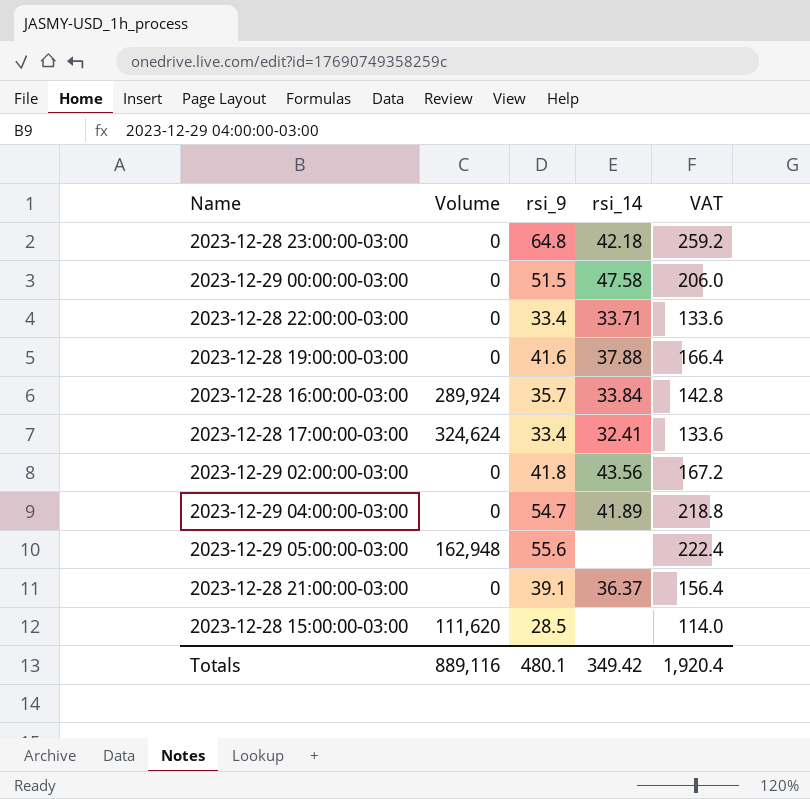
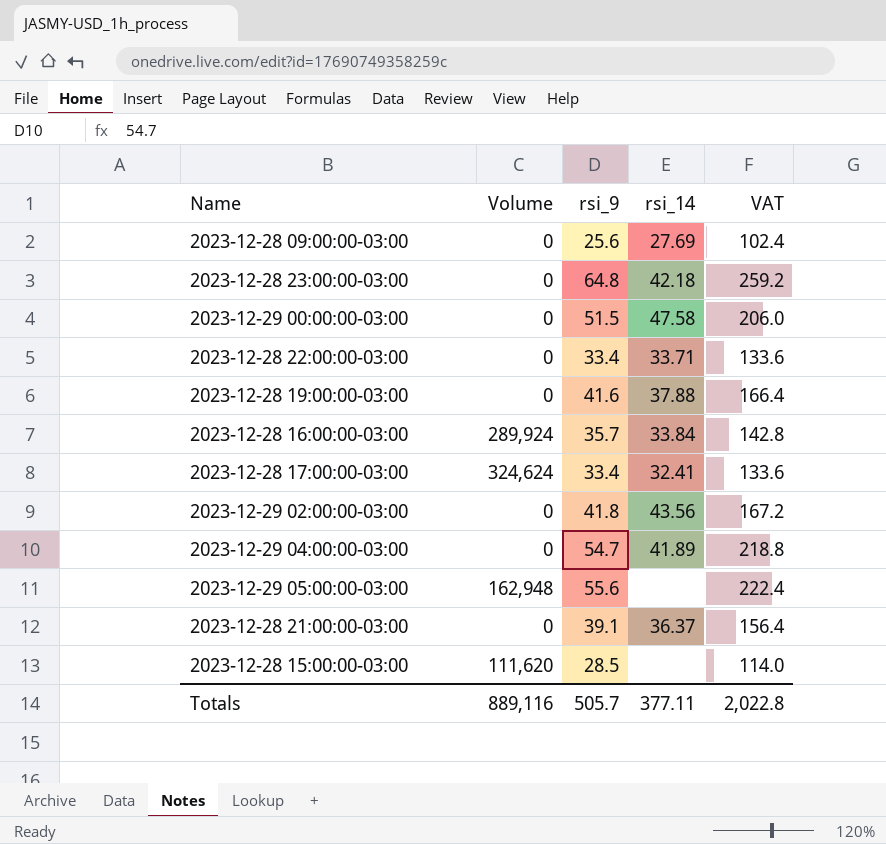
row 2023-12-28 09:00:00-03:00: none -> 0 | 25.6 | 27.69 | 102.4
Totals | rsi_9: 480.1 -> 505.7
Totals | rsi_14: 349.42 -> 377.11
Totals | VAT: 1,920.4 -> 2,022.8

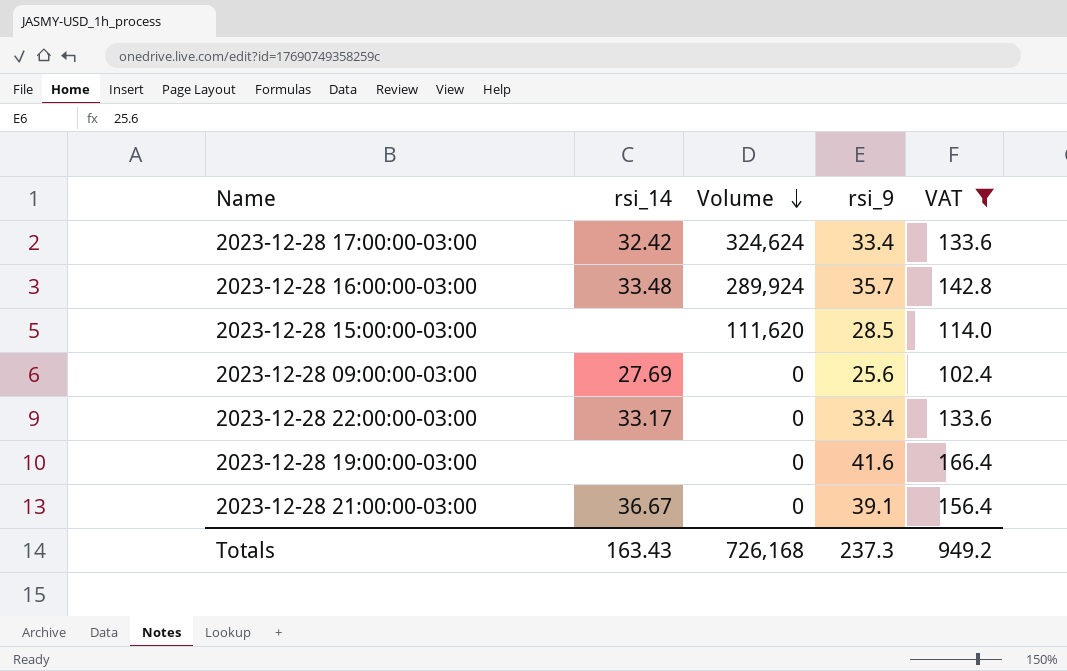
filter: none -> VAT <= 166.4
row order: none -> Volume descending
column rsi_14 | position: 4 -> 2
2023-12-28 17:00:00-03:00 | rsi_14: 32.41 -> 32.42
2023-12-28 16:00:00-03:00 | rsi_14: 33.84 -> 33.48
2023-12-28 22:00:00-03:00 | rsi_14: 33.71 -> 33.17
2023-12-28 19:00:00-03:00 | rsi_14: 37.88 -> none
2023-12-28 21:00:00-03:00 | rsi_14: 36.37 -> 36.67
Totals | rsi_14: 377.11 -> 163.43
Totals | Volume: 889,116 -> 726,168
Totals | rsi_9: 505.7 -> 237.3
Totals | VAT: 2,022.8 -> 949.2

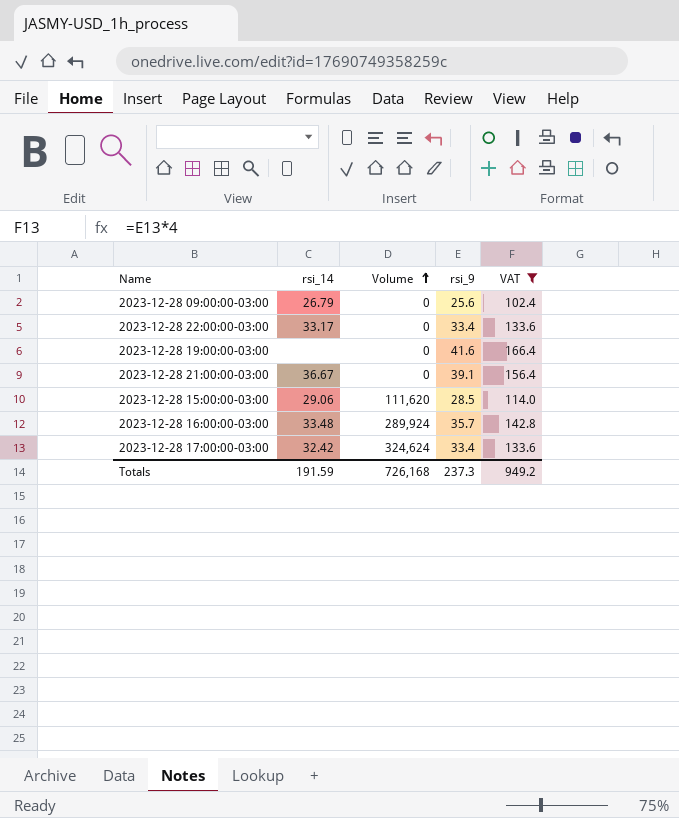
row order: Volume descending -> Volume ascending
2023-12-28 09:00:00-03:00 | rsi_14: 27.69 -> 26.79
2023-12-28 15:00:00-03:00 | rsi_14: none -> 29.06
Totals | rsi_14: 163.43 -> 191.59

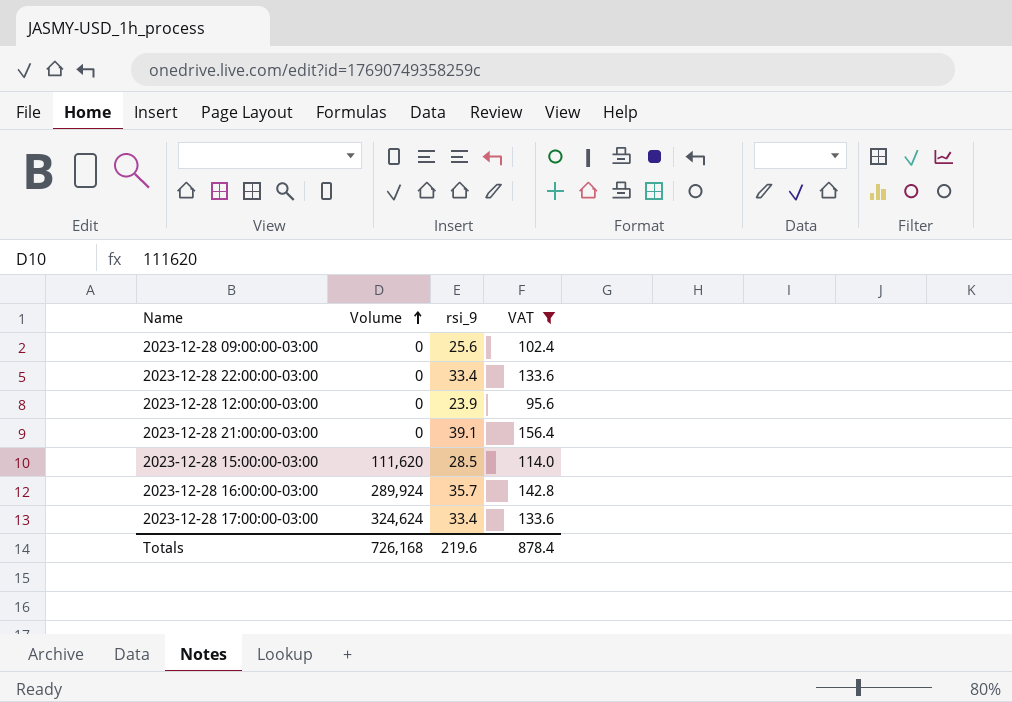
column rsi_14 | position: 2 -> none
row 2023-12-28 19:00:00-03:00: none | 0 | 41.6 | 166.4 -> none
row 2023-12-28 12:00:00-03:00: none -> 0 | 23.9 | 95.6
Totals | rsi_9: 237.3 -> 219.6
Totals | VAT: 949.2 -> 878.4

